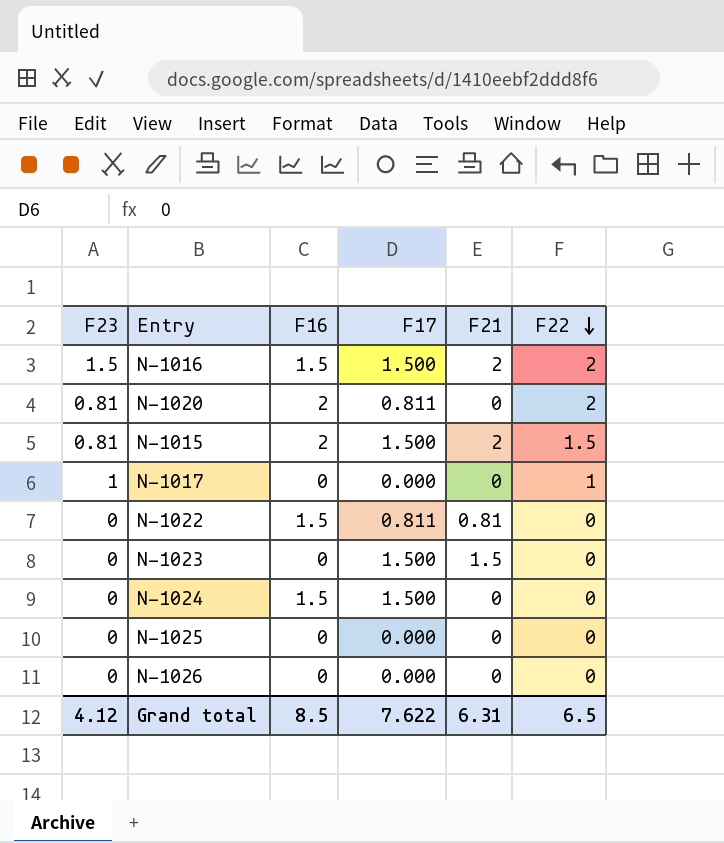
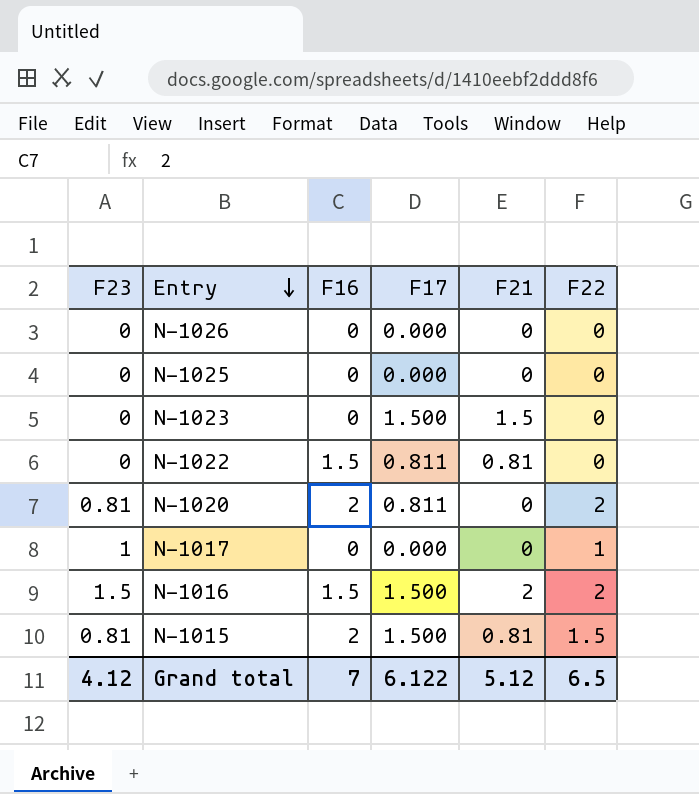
row order: F22 descending -> Entry descending
row N-1024: 0 | 1.5 | 1.500 | 0 | 0 -> none
N-1015 | F21: 2 -> 0.81
Grand total | F16: 8.5 -> 7
Grand total | F17: 7.622 -> 6.122
Grand total | F21: 6.31 -> 5.12

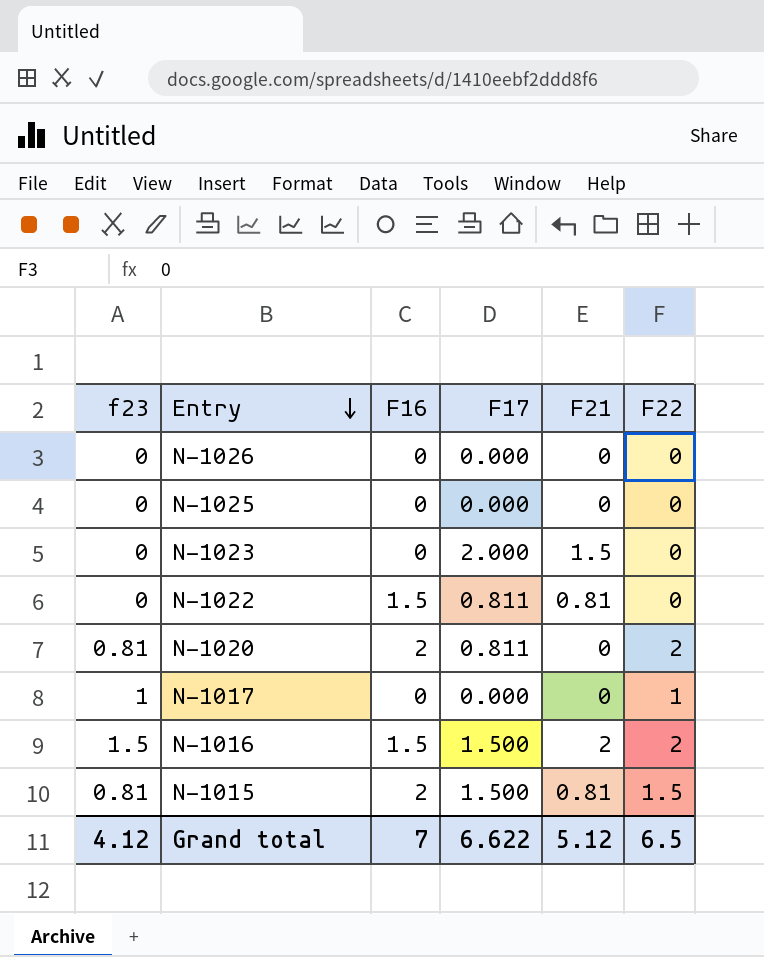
column name: F23 -> f23
N-1023 | F17: 1.500 -> 2.000
Grand total | F17: 6.122 -> 6.622

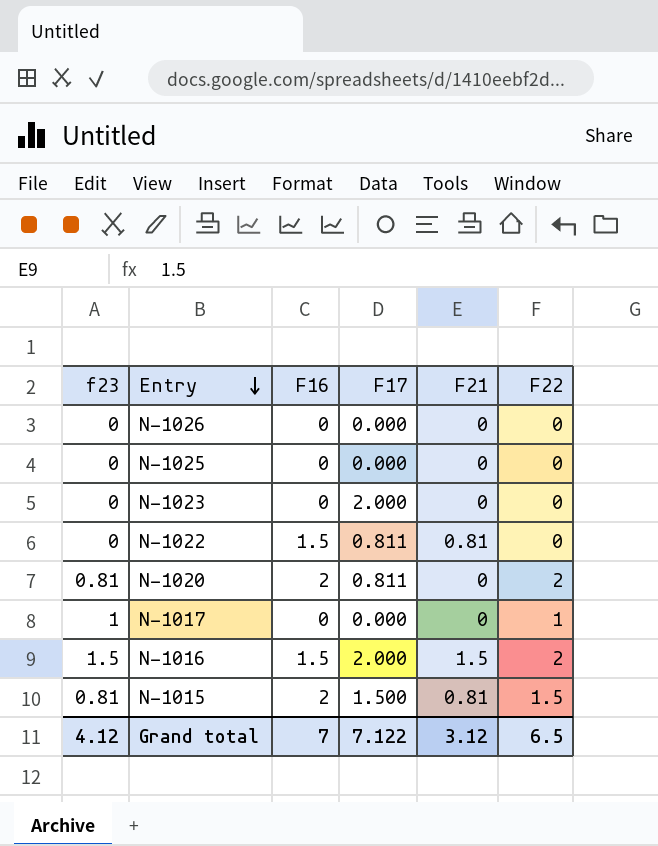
N-1023 | F21: 1.5 -> 0
N-1016 | F17: 1.500 -> 2.000
N-1016 | F21: 2 -> 1.5
Grand total | F17: 6.622 -> 7.122
Grand total | F21: 5.12 -> 3.12

